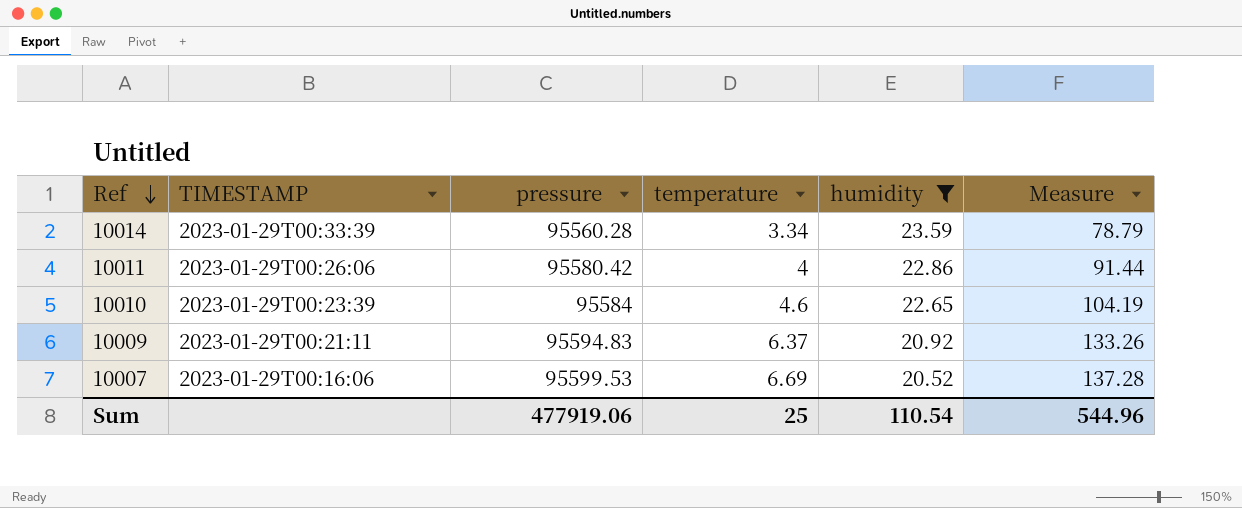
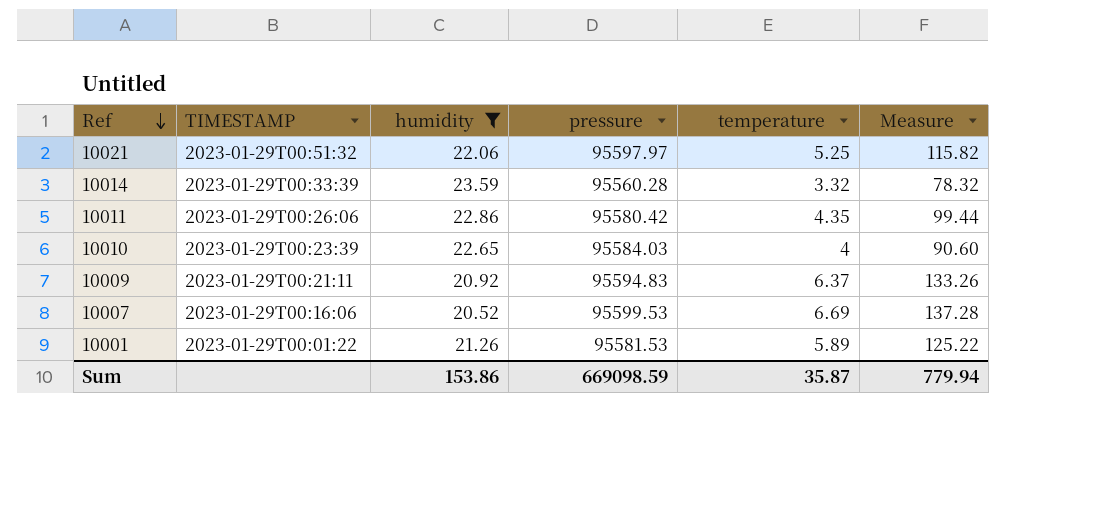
column humidity | position: 5 -> 3
row 10021: none -> 2023-01-29T00:51:32 | 22.06 | 95597.97 | 5.25 | 115.82
10014 | temperature: 3.34 -> 3.32
10014 | Measure: 78.79 -> 78.32
10011 | temperature: 4 -> 4.35
10011 | Measure: 91.44 -> 99.44
10010 | pressure: 95584 -> 95584.03
10010 | temperature: 4.6 -> 4
10010 | Measure: 104.19 -> 90.60
row 10001: none -> 2023-01-29T00:01:22 | 21.26 | 95581.53 | 5.89 | 125.22
Sum | humidity: 110.54 -> 153.86
Sum | pressure: 477919.06 -> 669098.59
Sum | temperature: 25 -> 35.87
Sum | Measure: 544.96 -> 779.94

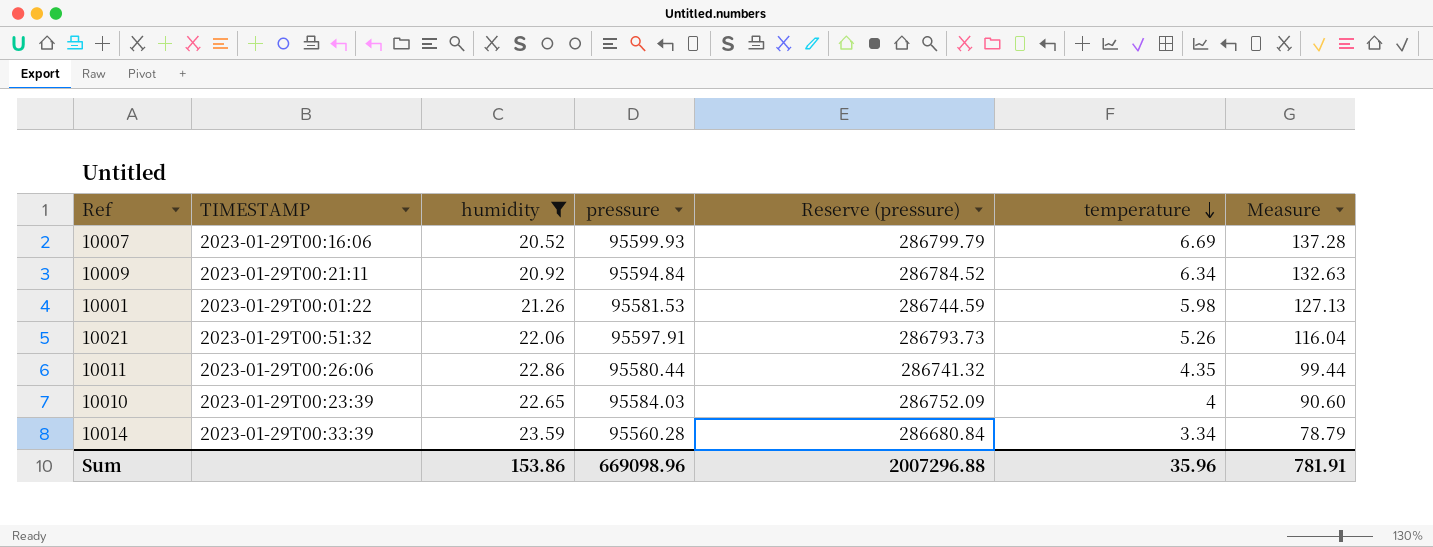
row order: Ref descending -> temperature descending
column Reserve (pressure) | formula: none -> [pressure] * 3
10007 | pressure: 95599.53 -> 95599.93
10009 | pressure: 95594.83 -> 95594.84
10009 | temperature: 6.37 -> 6.34
10009 | Measure: 133.26 -> 132.63
10001 | temperature: 5.89 -> 5.98
10001 | Measure: 125.22 -> 127.13
10021 | pressure: 95597.97 -> 95597.91
10021 | temperature: 5.25 -> 5.26
10021 | Measure: 115.82 -> 116.04
10011 | pressure: 95580.42 -> 95580.44
10014 | temperature: 3.32 -> 3.34
10014 | Measure: 78.32 -> 78.79
Sum | pressure: 669098.59 -> 669098.96
Sum | temperature: 35.87 -> 35.96
Sum | Measure: 779.94 -> 781.91

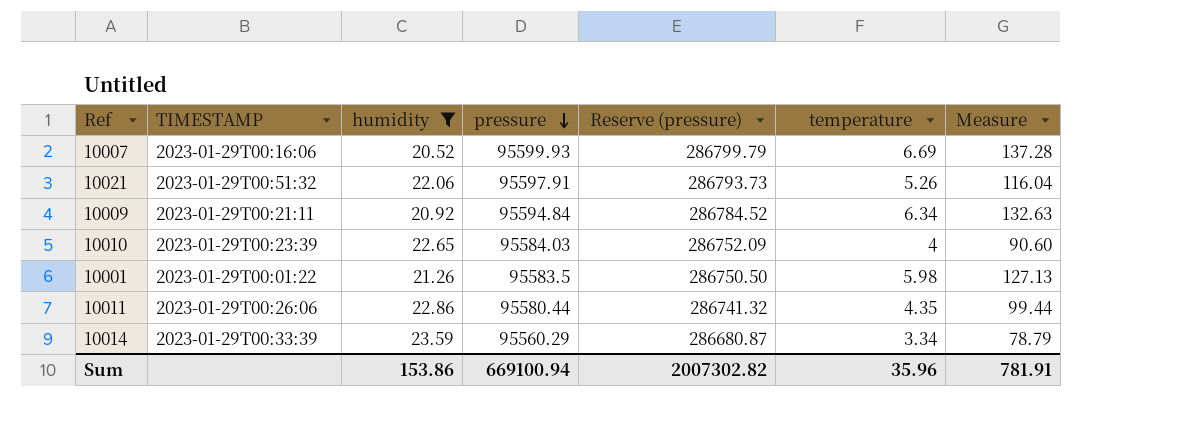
row order: temperature descending -> pressure descending
10001 | pressure: 95581.53 -> 95583.5
10001 | Reserve (pressure): 286744.59 -> 286750.50
10014 | pressure: 95560.28 -> 95560.29
10014 | Reserve (pressure): 286680.84 -> 286680.87
Sum | pressure: 669098.96 -> 669100.94
Sum | Reserve (pressure): 2007296.88 -> 2007302.82

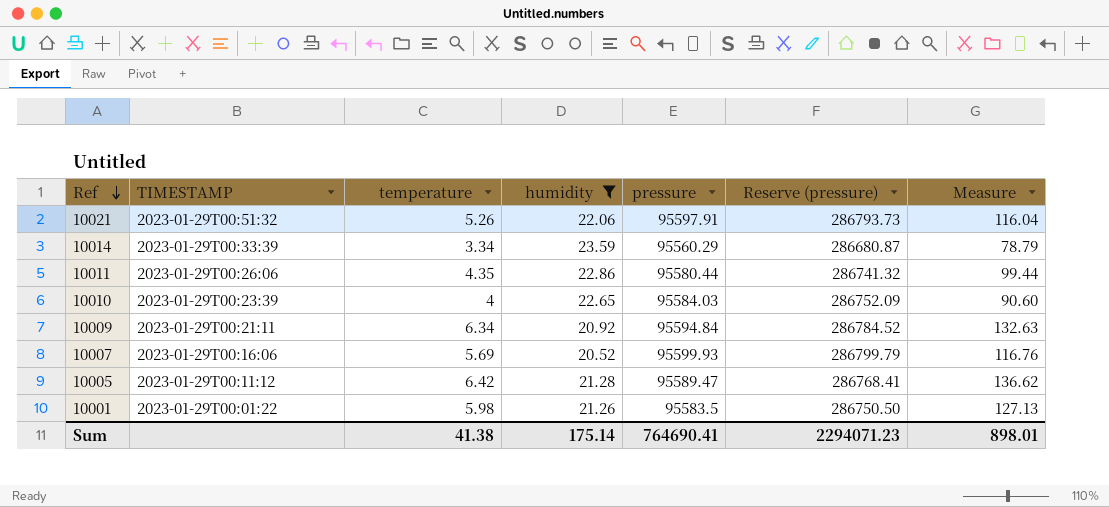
row order: pressure descending -> Ref descending
column temperature | position: 6 -> 3
10007 | temperature: 6.69 -> 5.69
10007 | Measure: 137.28 -> 116.76
row 10005: none -> 2023-01-29T00:11:12 | 6.42 | 21.28 | 95589.47 | 286768.41 | 136.62
Sum | temperature: 35.96 -> 41.38
Sum | humidity: 153.86 -> 175.14
Sum | pressure: 669100.94 -> 764690.41
Sum | Reserve (pressure): 2007302.82 -> 2294071.23
Sum | Measure: 781.91 -> 898.01

